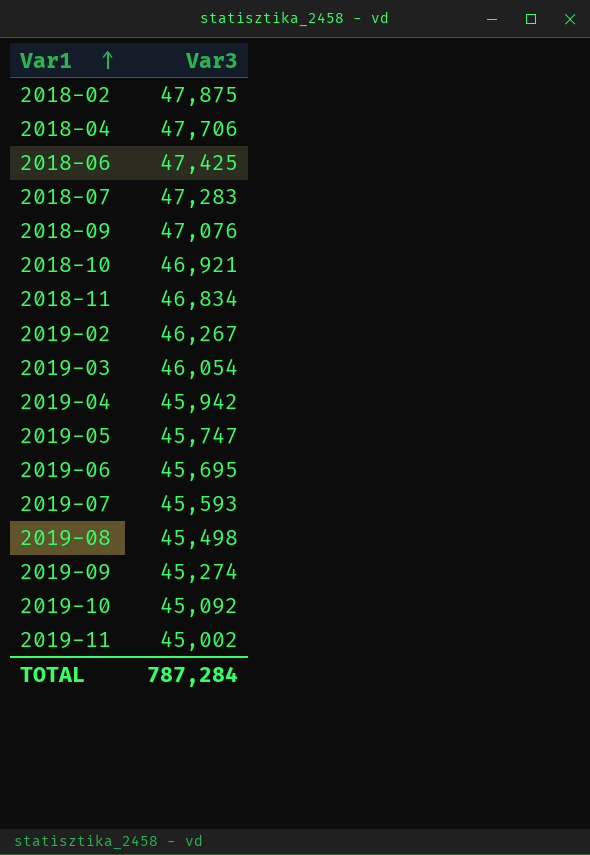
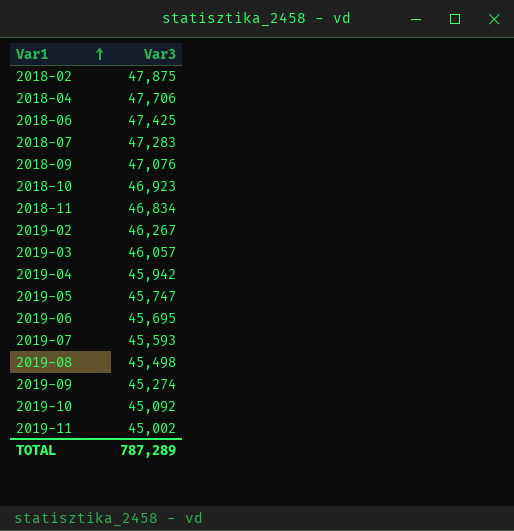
2018-10 | Var3: 46,921 -> 46,923
2019-03 | Var3: 46,054 -> 46,057
TOTAL | Var3: 787,284 -> 787,289

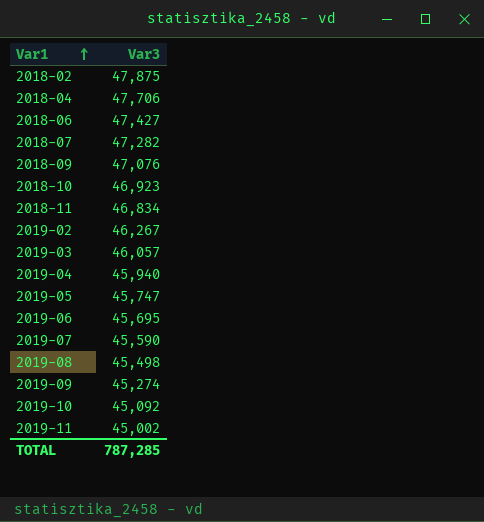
2018-06 | Var3: 47,425 -> 47,427
2018-07 | Var3: 47,283 -> 47,282
2019-04 | Var3: 45,942 -> 45,940
2019-07 | Var3: 45,593 -> 45,590
TOTAL | Var3: 787,289 -> 787,285

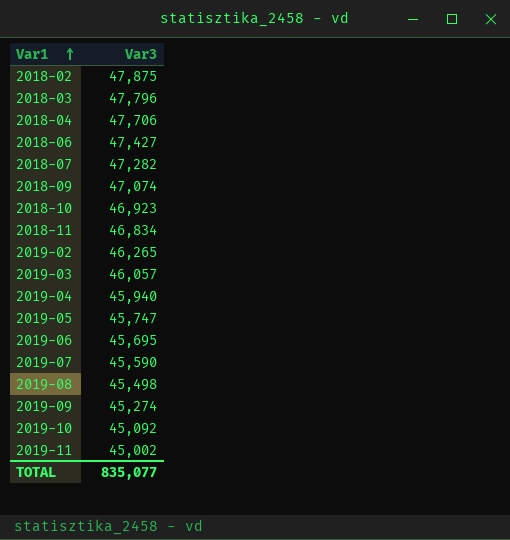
row 2018-03: none -> 47,796
2018-09 | Var3: 47,076 -> 47,074
2019-02 | Var3: 46,267 -> 46,265
TOTAL | Var3: 787,285 -> 835,077

